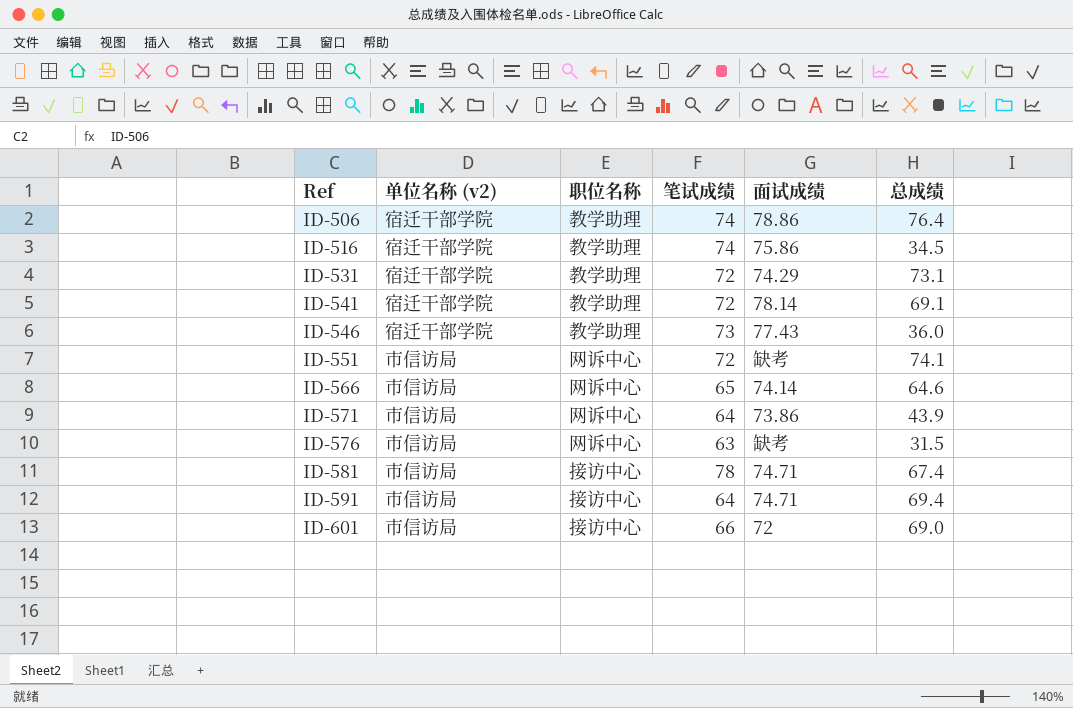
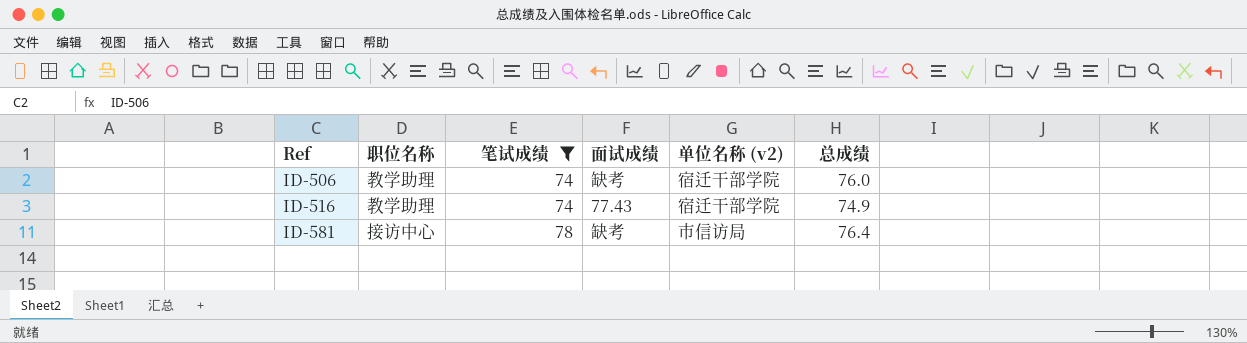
filter: none -> 笔试成绩 >= 74
column 单位名称 (v2) | position: 2 -> 5
ID-506 | 面试成绩: 78.86 -> 缺考
ID-506 | 总成绩: 76.4 -> 76.0
ID-516 | 面试成绩: 75.86 -> 77.43
ID-516 | 总成绩: 34.5 -> 74.9
ID-581 | 面试成绩: 74.71 -> 缺考
ID-581 | 总成绩: 67.4 -> 76.4

